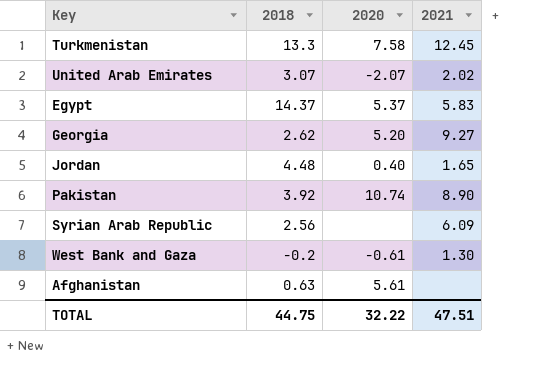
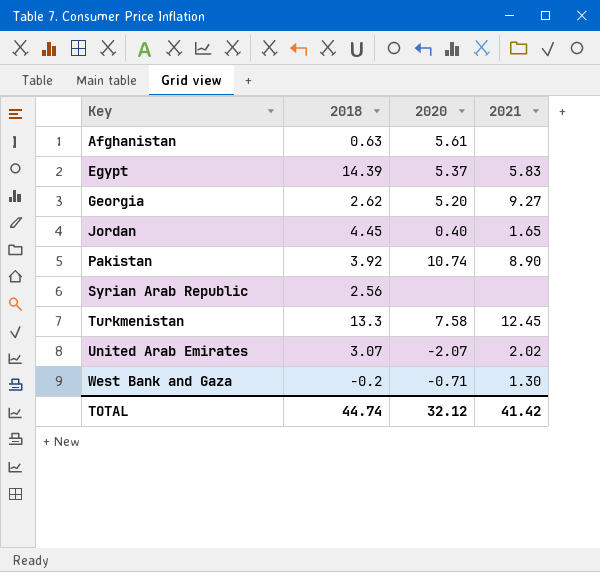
row order: none -> Key ascending
Egypt | 2018: 14.37 -> 14.39
Jordan | 2018: 4.48 -> 4.45
Syrian Arab Republic | 2021: 6.09 -> none
West Bank and Gaza | 2020: -0.61 -> -0.71
TOTAL | 2018: 44.75 -> 44.74
TOTAL | 2020: 32.22 -> 32.12
TOTAL | 2021: 47.51 -> 41.42

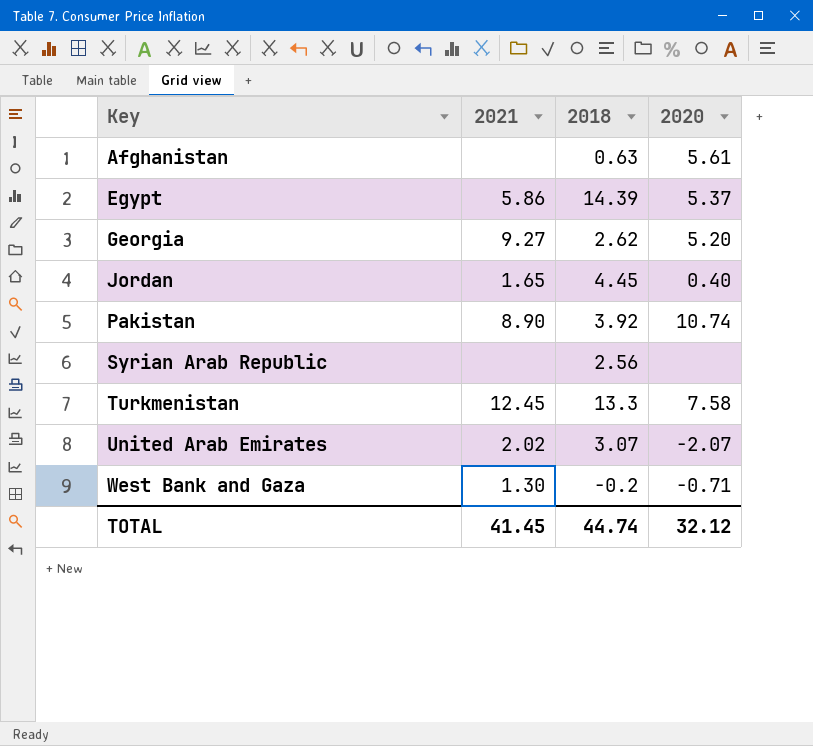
column 2021 | position: 4 -> 2
Egypt | 2021: 5.83 -> 5.86
TOTAL | 2021: 41.42 -> 41.45

